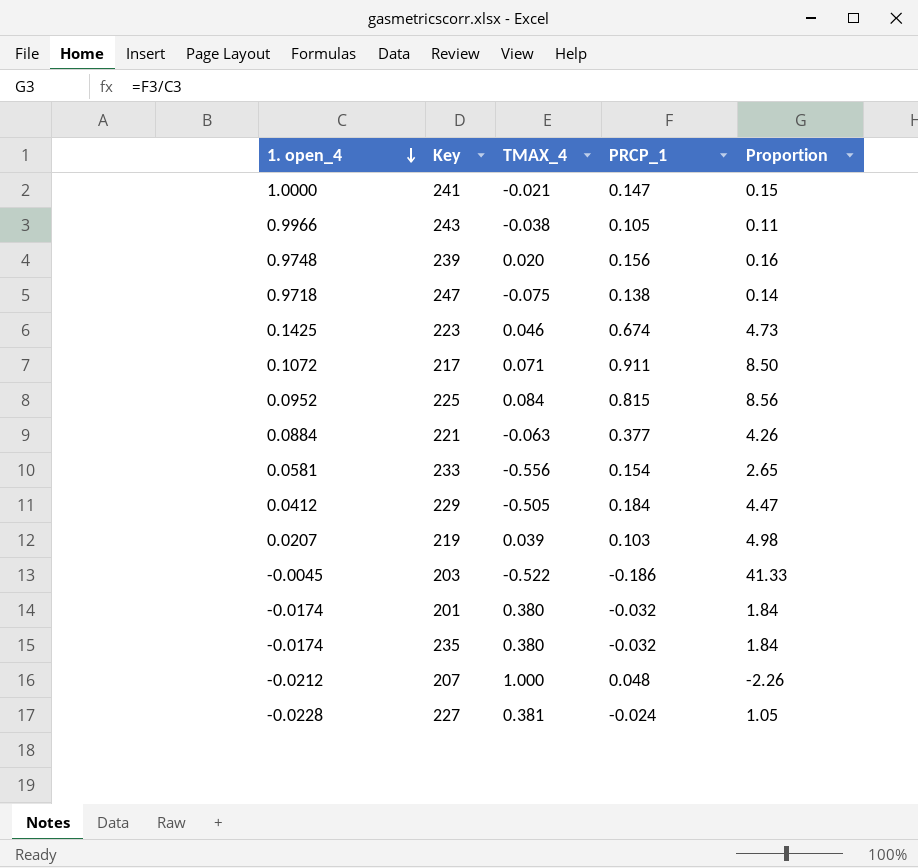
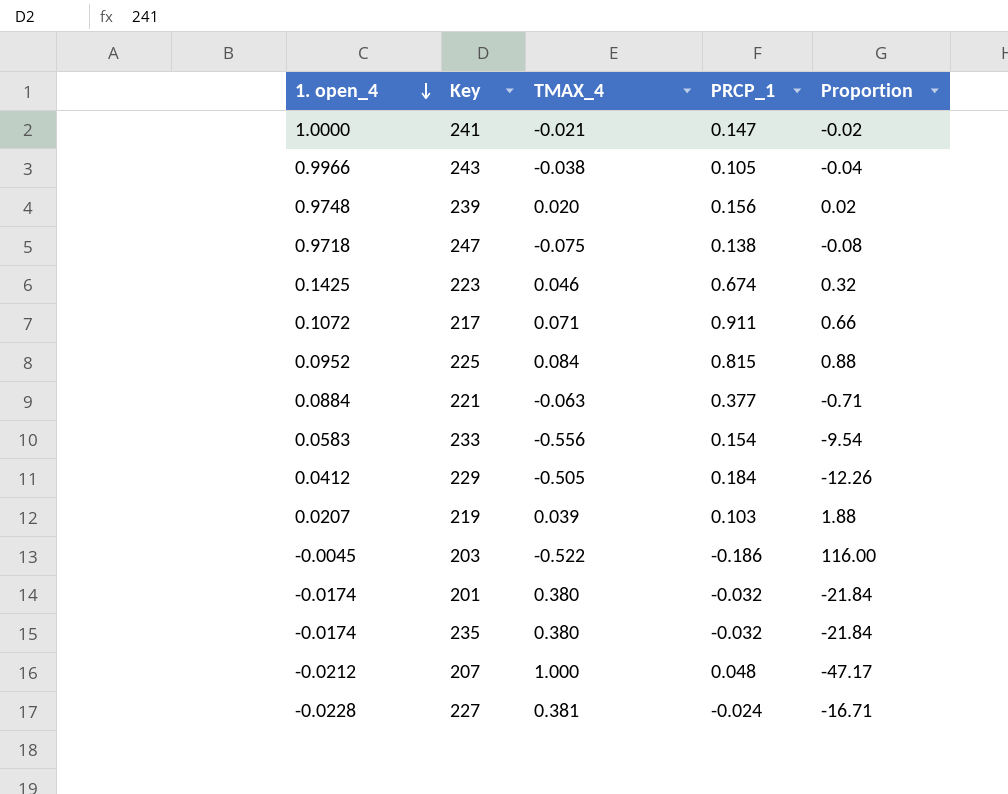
column Proportion | formula: [PRCP_1] / [1. open_4] -> [TMAX_4] / [1. open_4]
233 | 1. open_4: 0.0581 -> 0.0583

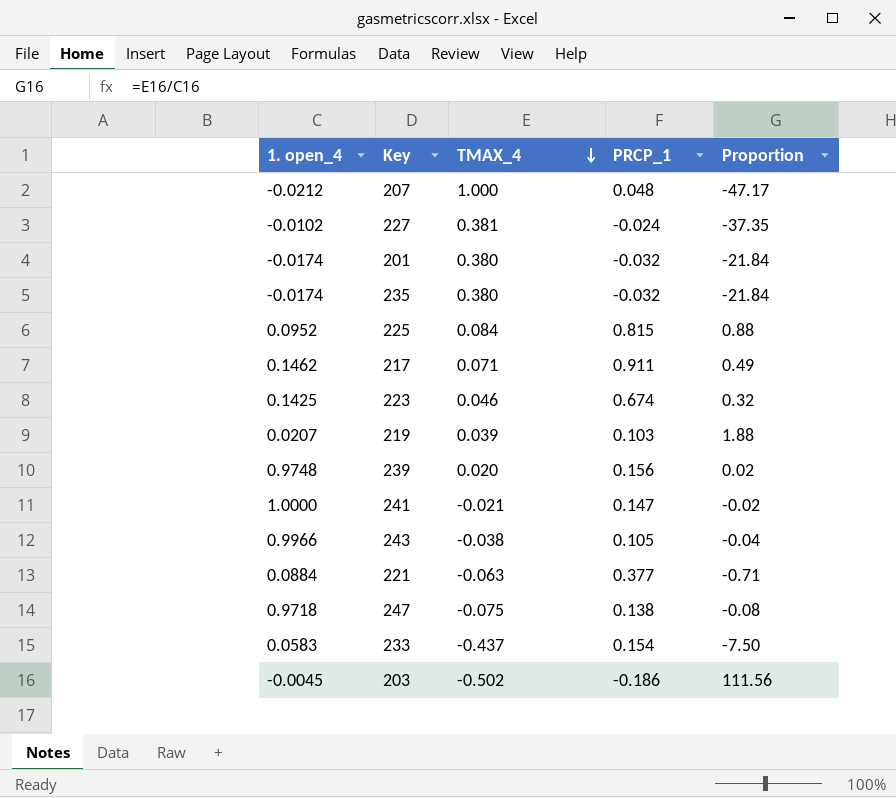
row order: 1. open_4 descending -> TMAX_4 descending
row 229: 0.0412 | -0.505 | 0.184 | -12.26 -> none
227 | 1. open_4: -0.0228 -> -0.0102
227 | Proportion: -16.71 -> -37.35
217 | 1. open_4: 0.1072 -> 0.1462
217 | Proportion: 0.66 -> 0.49
233 | TMAX_4: -0.556 -> -0.437
233 | Proportion: -9.54 -> -7.50
203 | TMAX_4: -0.522 -> -0.502
203 | Proportion: 116.00 -> 111.56

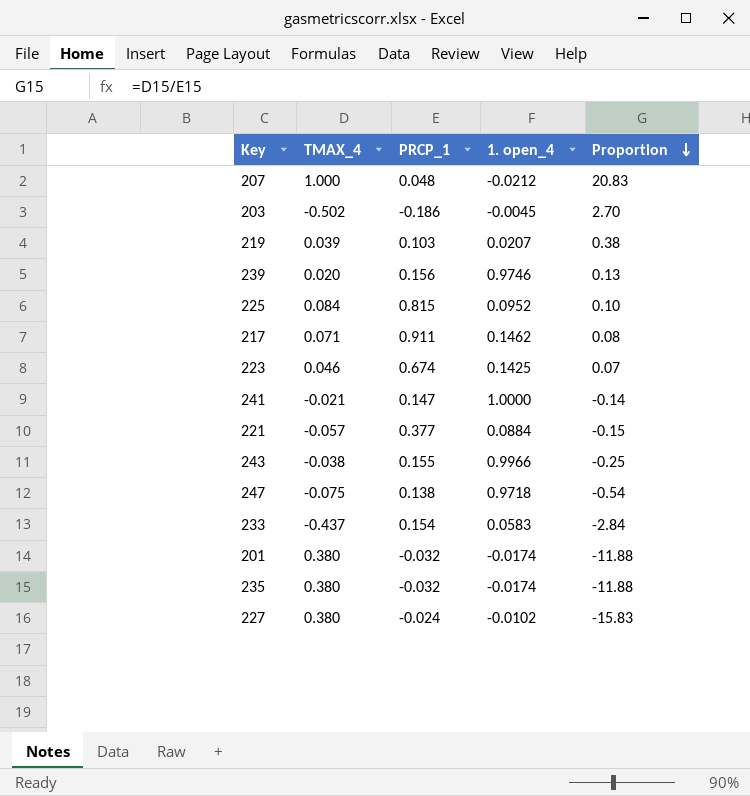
row order: TMAX_4 descending -> Proportion descending
column 1. open_4 | position: 1 -> 4
column Proportion | formula: [TMAX_4] / [1. open_4] -> [TMAX_4] / [PRCP_1]
239 | 1. open_4: 0.9748 -> 0.9746
221 | TMAX_4: -0.063 -> -0.057
243 | PRCP_1: 0.105 -> 0.155
227 | TMAX_4: 0.381 -> 0.380

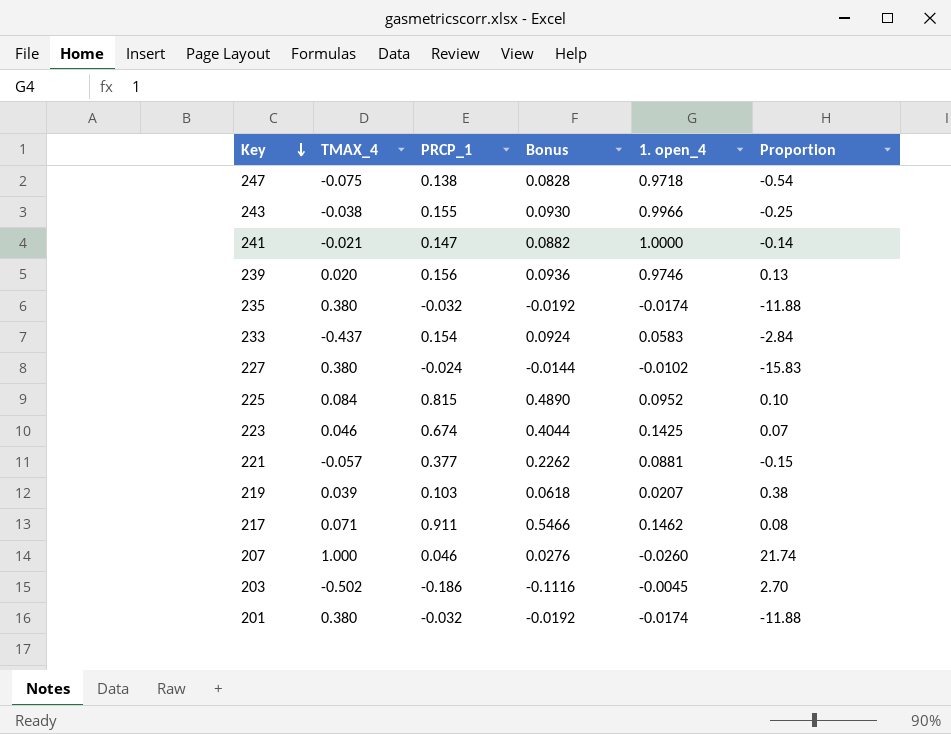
row order: Proportion descending -> Key descending
column Bonus | formula: none -> [PRCP_1] * 0.6
221 | 1. open_4: 0.0884 -> 0.0881
207 | PRCP_1: 0.048 -> 0.046
207 | 1. open_4: -0.0212 -> -0.0260
207 | Proportion: 20.83 -> 21.74

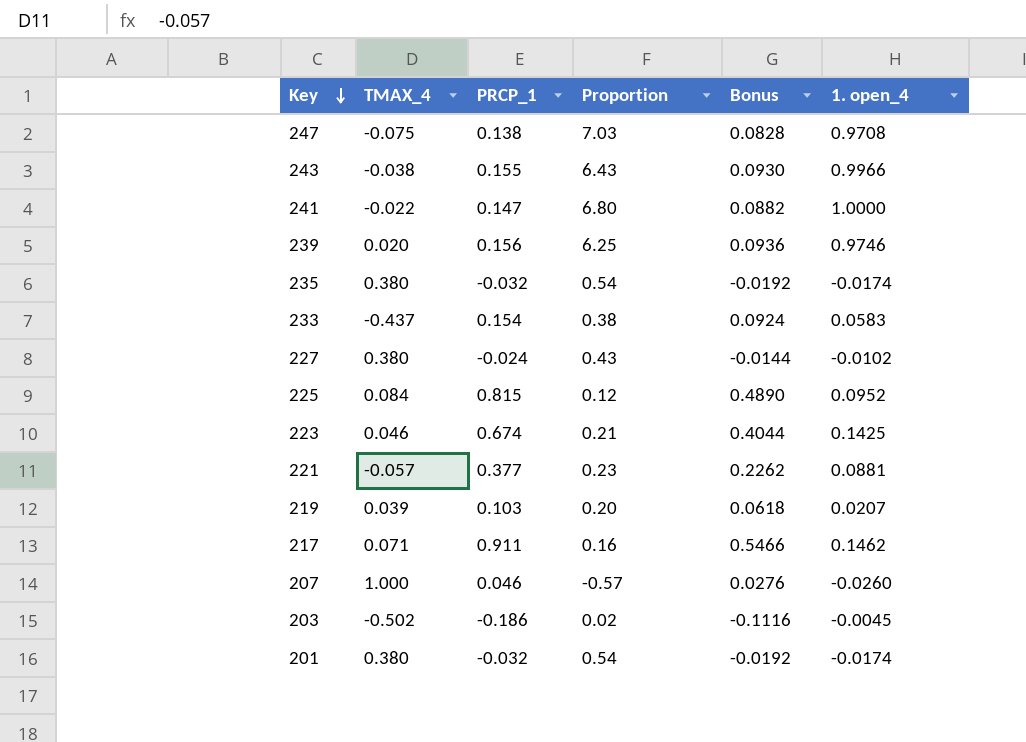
column Proportion | formula: [TMAX_4] / [PRCP_1] -> [1. open_4] / [PRCP_1]
column Proportion | position: 6 -> 4
247 | 1. open_4: 0.9718 -> 0.9708
241 | TMAX_4: -0.021 -> -0.022

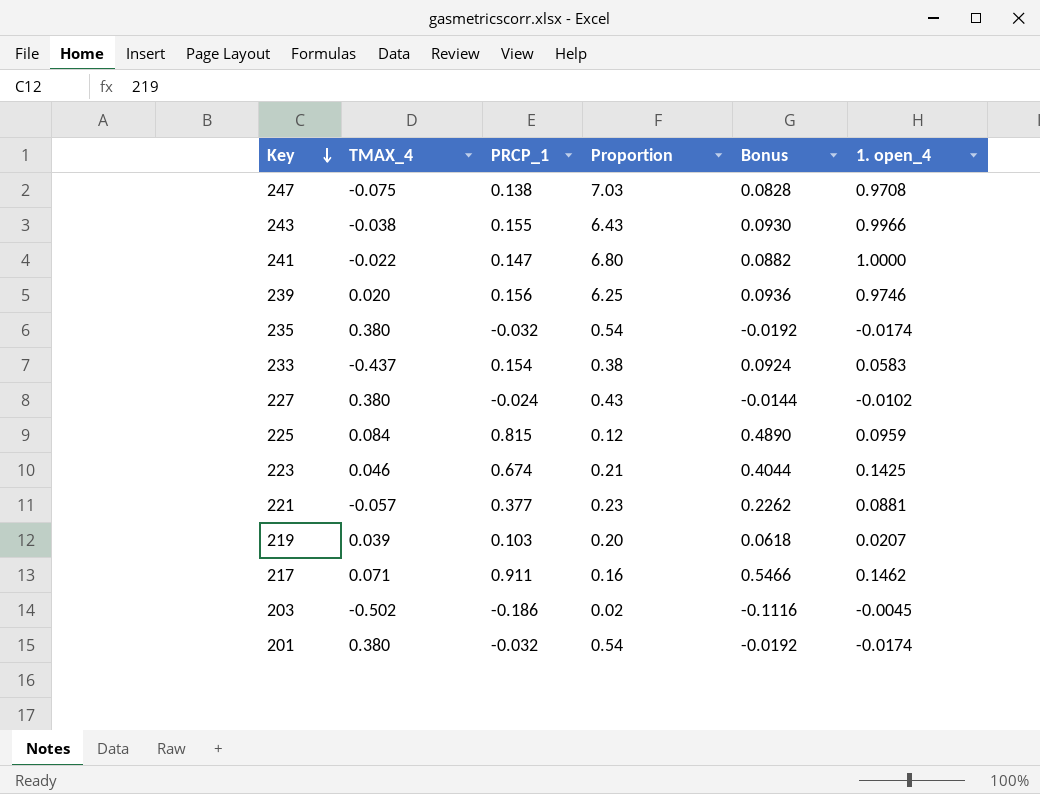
row 207: 1.000 | 0.046 | -0.57 | 0.0276 | -0.0260 -> none
225 | 1. open_4: 0.0952 -> 0.0959

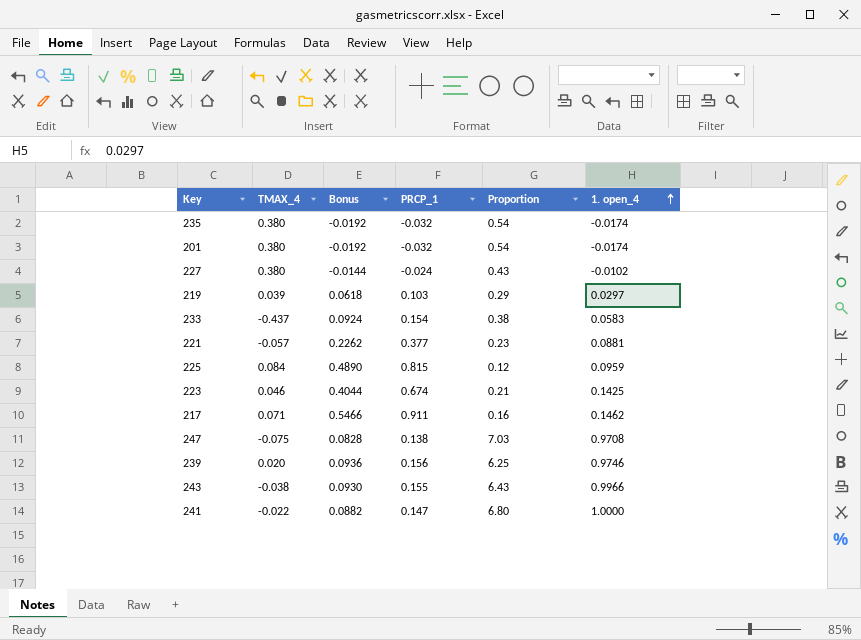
row order: Key descending -> 1. open_4 ascending
column Bonus | position: 5 -> 3
row 203: -0.502 | -0.186 | 0.02 | -0.1116 | -0.0045 -> none
219 | Proportion: 0.20 -> 0.29
219 | 1. open_4: 0.0207 -> 0.0297

